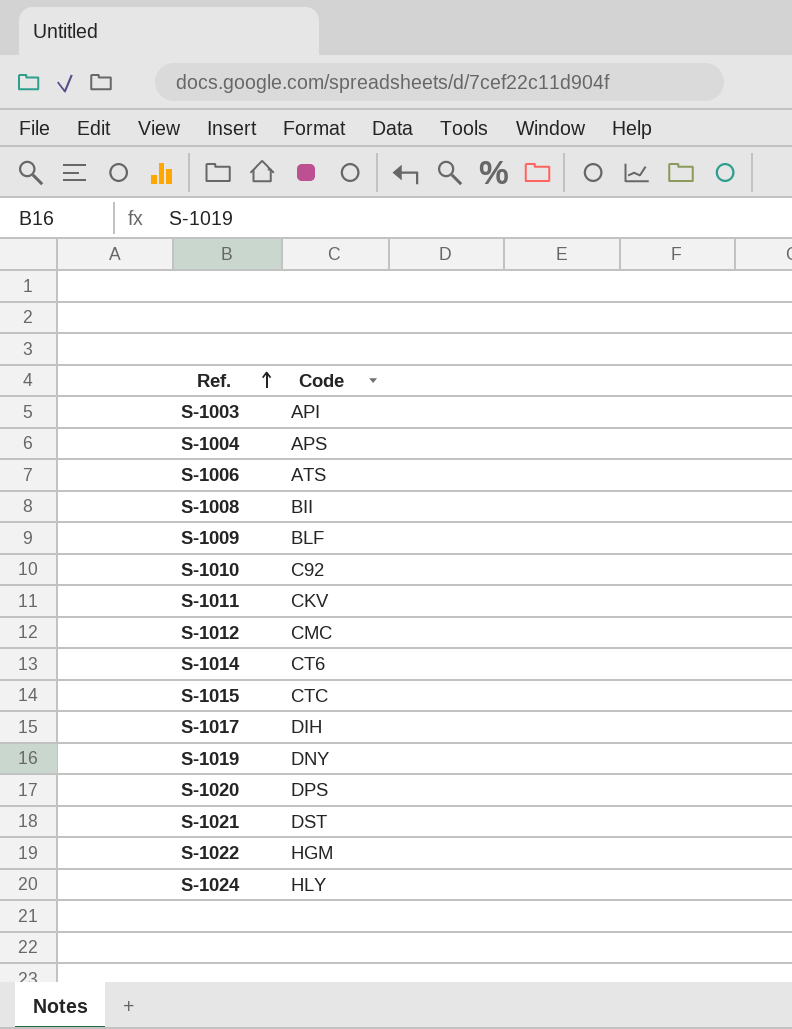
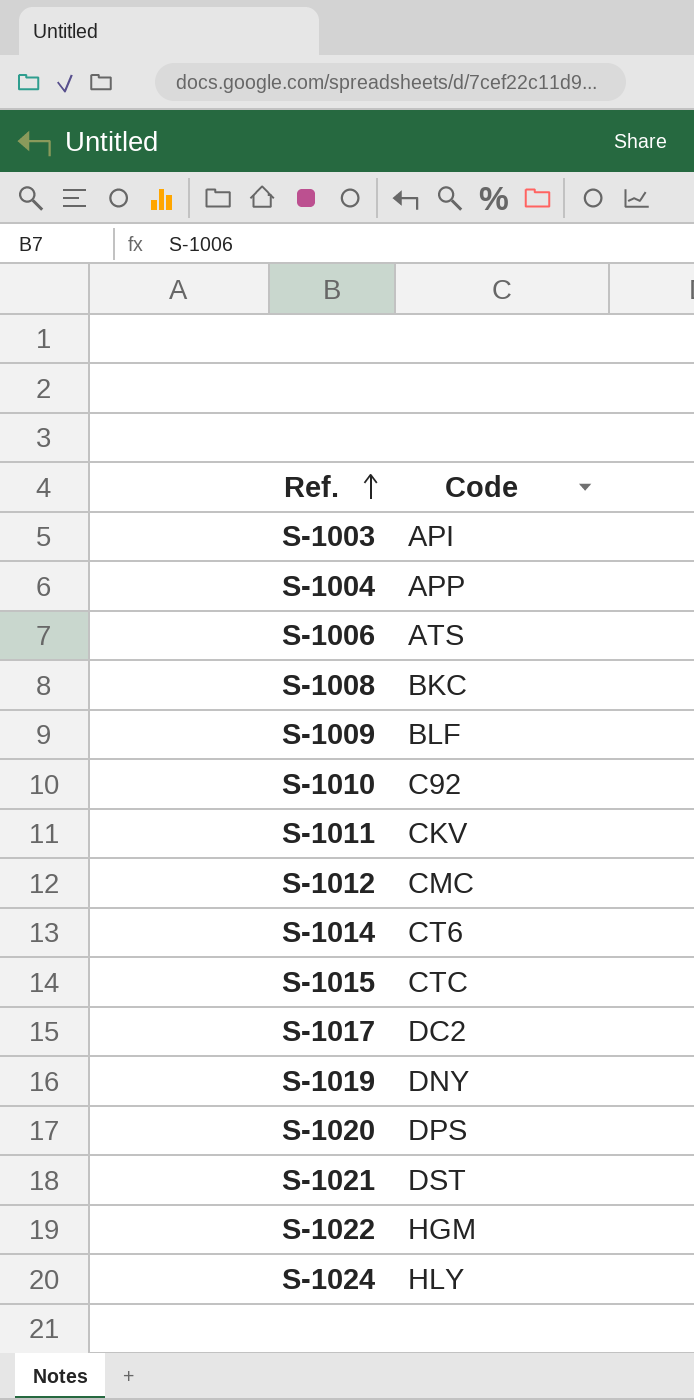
S-1004 | Code: APS -> APP
S-1008 | Code: BII -> BKC
S-1017 | Code: DIH -> DC2

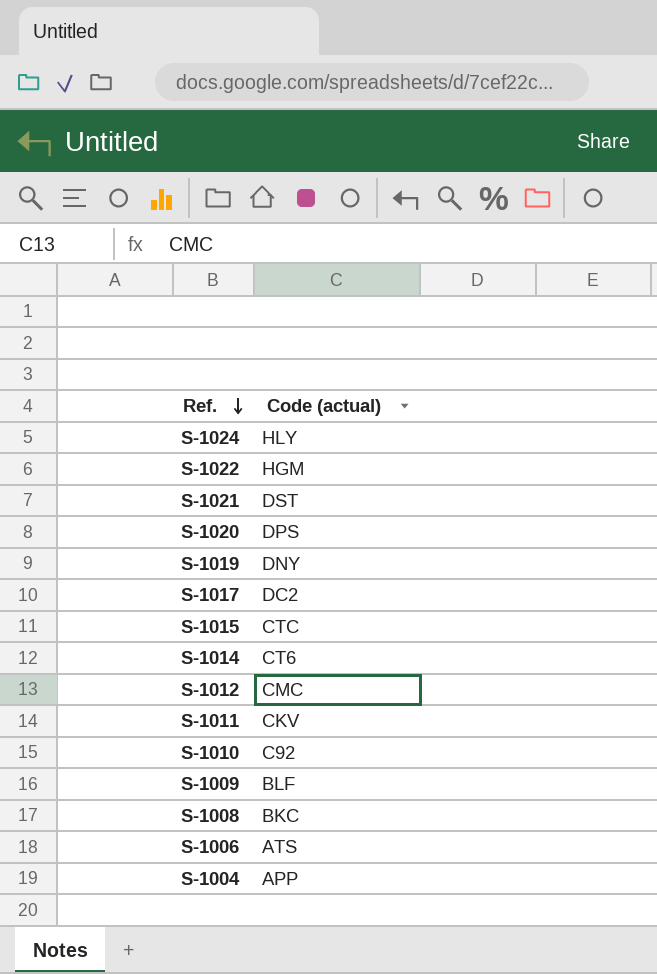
row order: Ref. ascending -> Ref. descending
column name: Code -> Code (actual)
row S-1003: API -> none

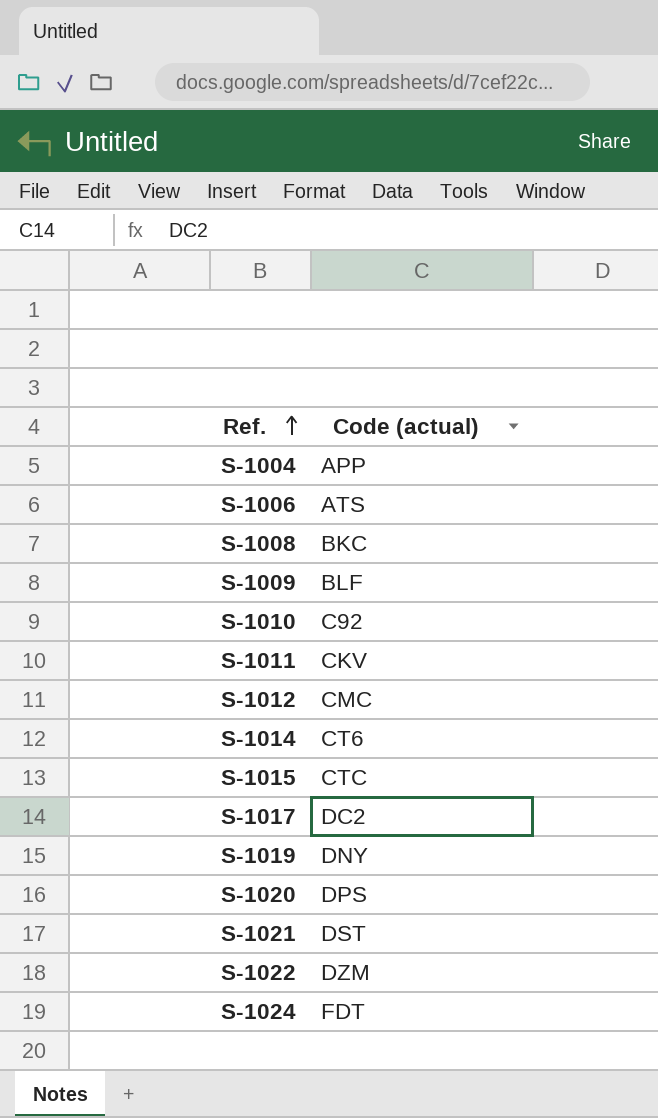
row order: Ref. descending -> Ref. ascending
S-1022 | Code (actual): HGM -> DZM
S-1024 | Code (actual): HLY -> FDT

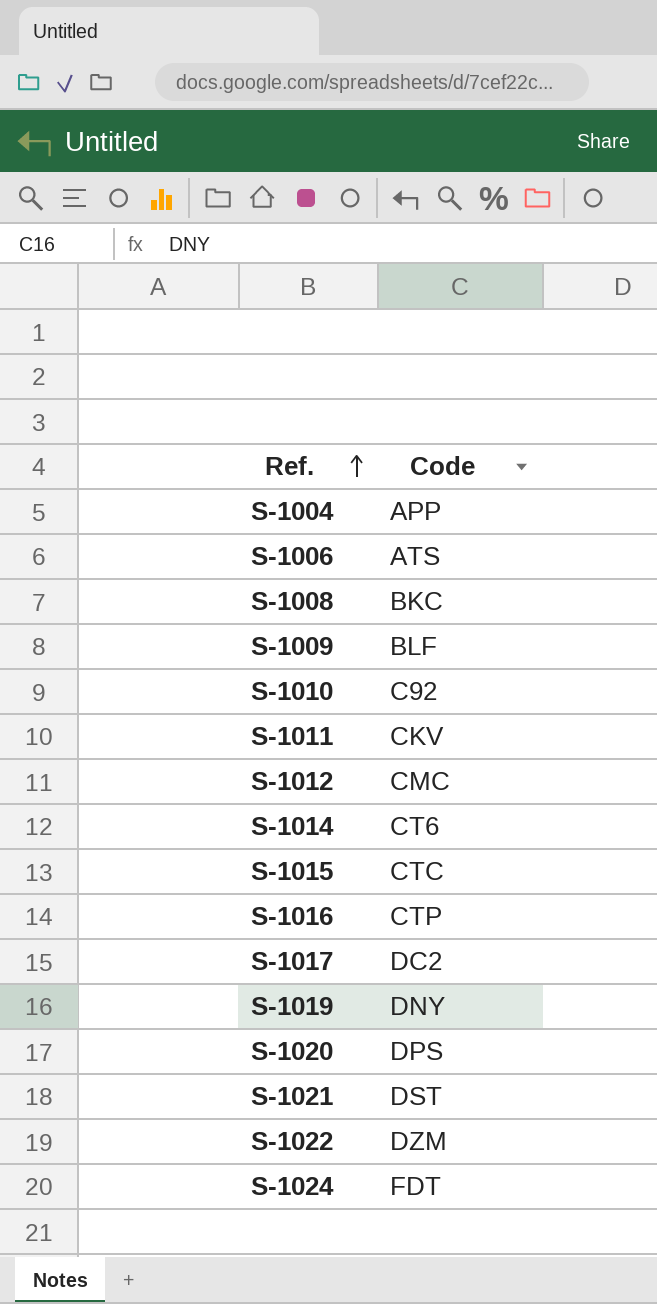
column name: Code (actual) -> Code
row S-1016: none -> CTP

